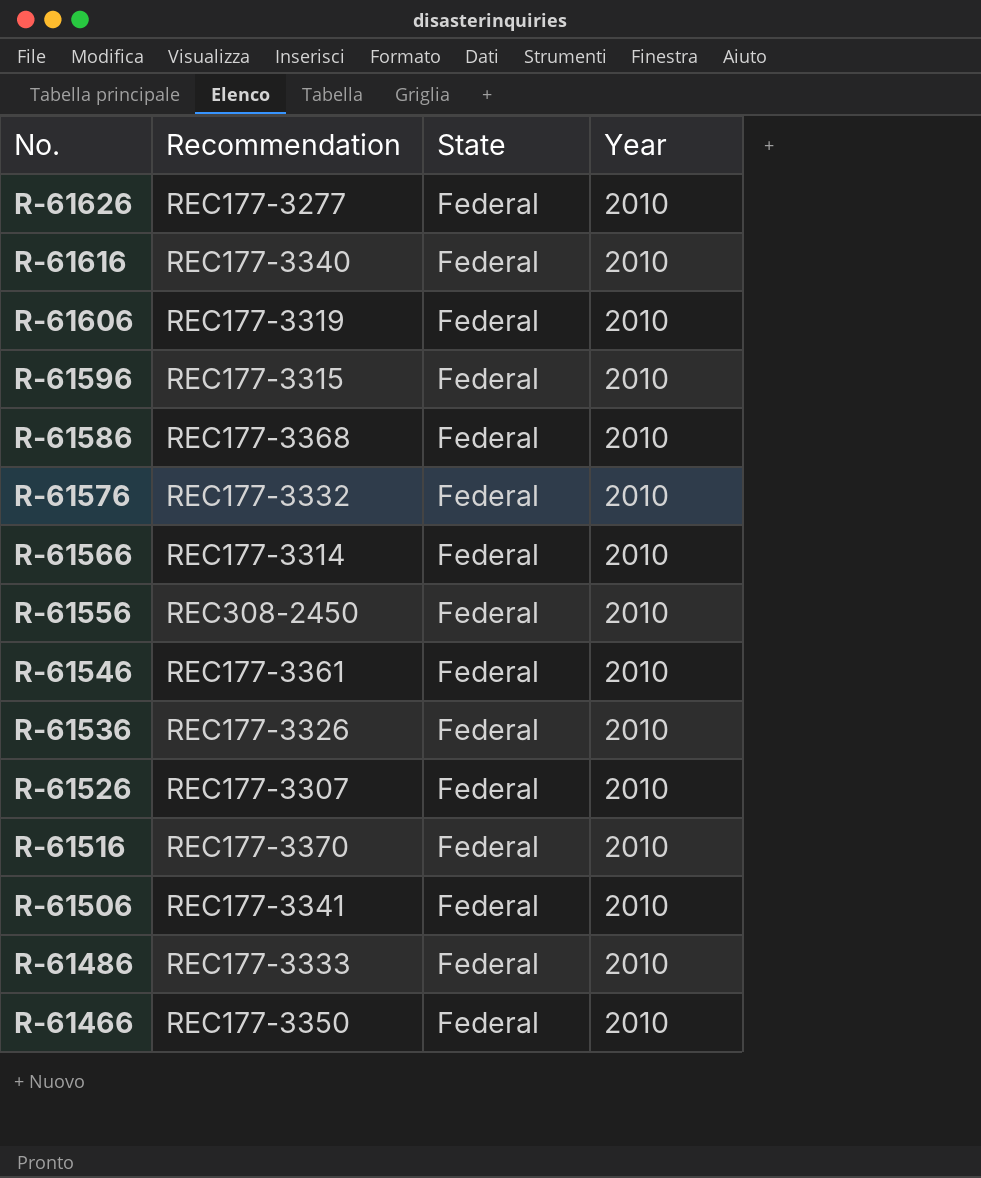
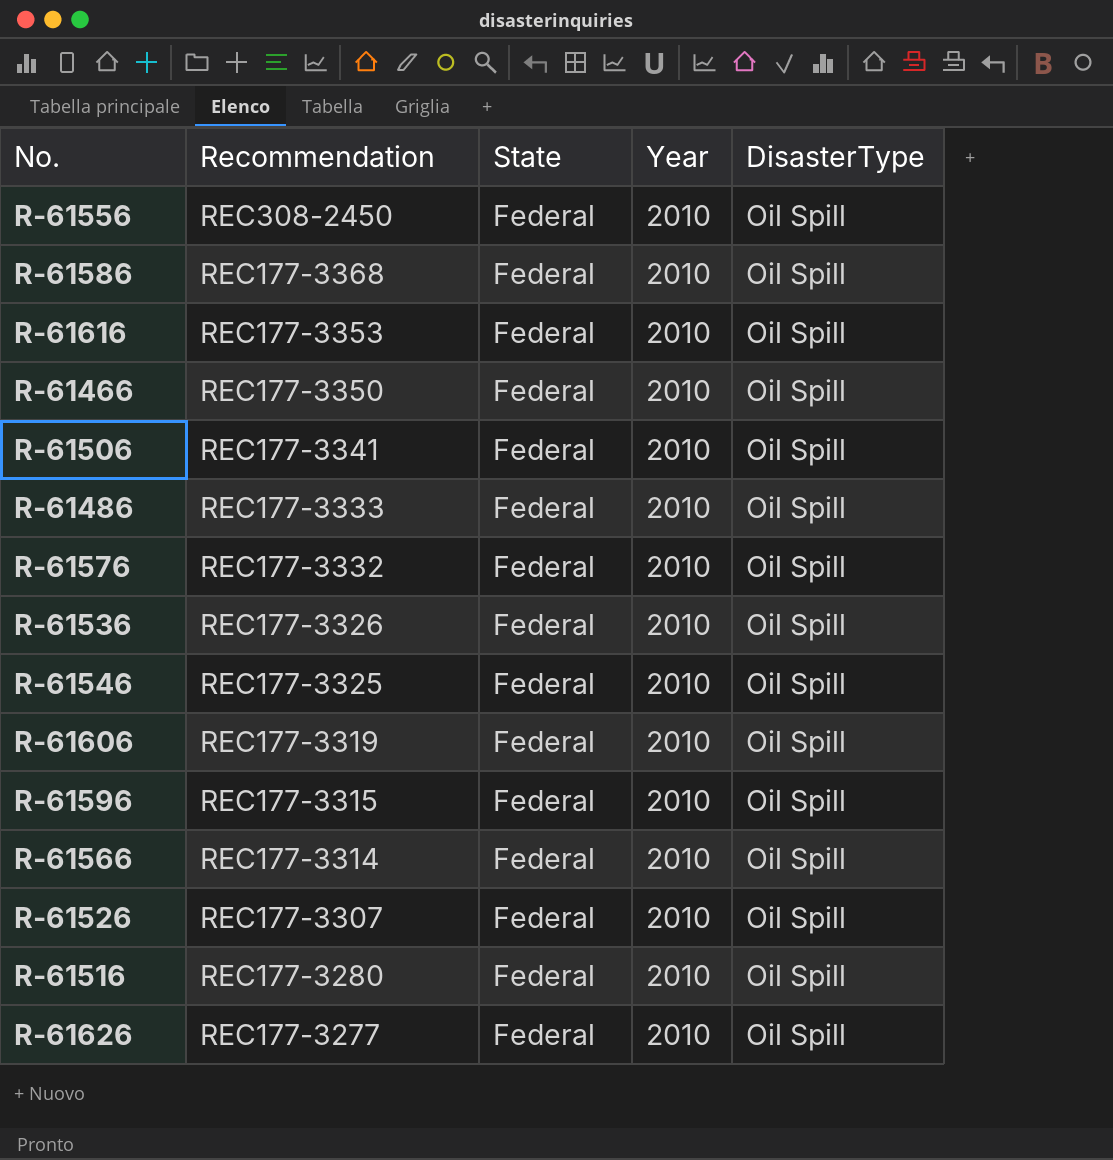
row order: No. descending -> Recommendation descending
column DisasterType | position: none -> 5
R-61616 | Recommendation: REC177-3340 -> REC177-3353
R-61546 | Recommendation: REC177-3361 -> REC177-3325
R-61516 | Recommendation: REC177-3370 -> REC177-3280

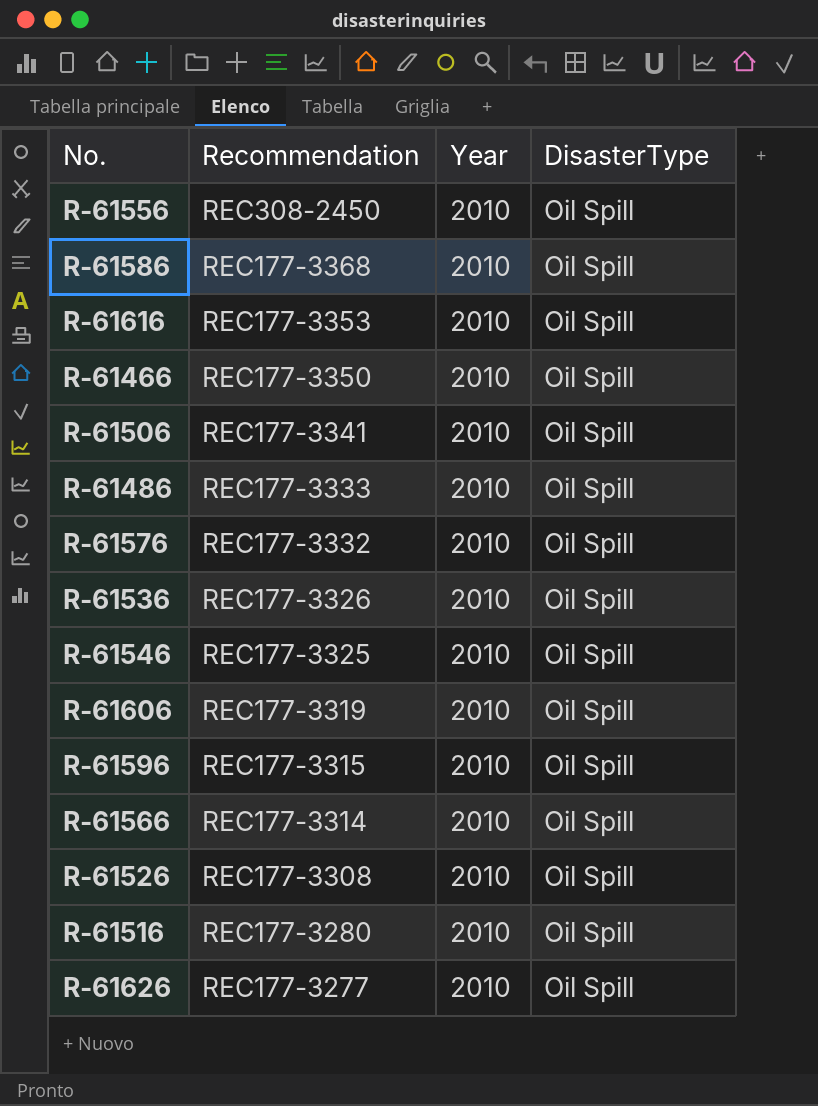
column State | position: 3 -> none
R-61526 | Recommendation: REC177-3307 -> REC177-3308

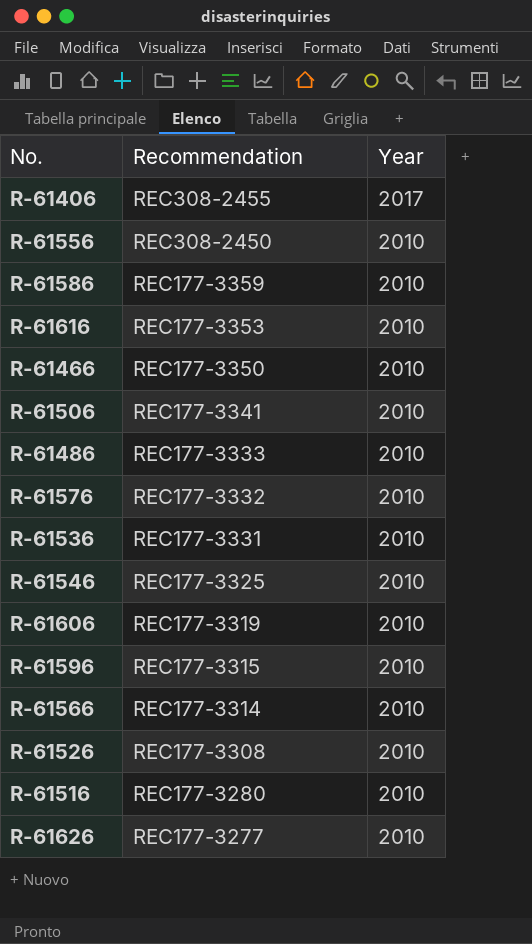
column DisasterType | position: 4 -> none
row R-61406: none -> REC308-2455 | 2017
R-61586 | Recommendation: REC177-3368 -> REC177-3359
R-61536 | Recommendation: REC177-3326 -> REC177-3331

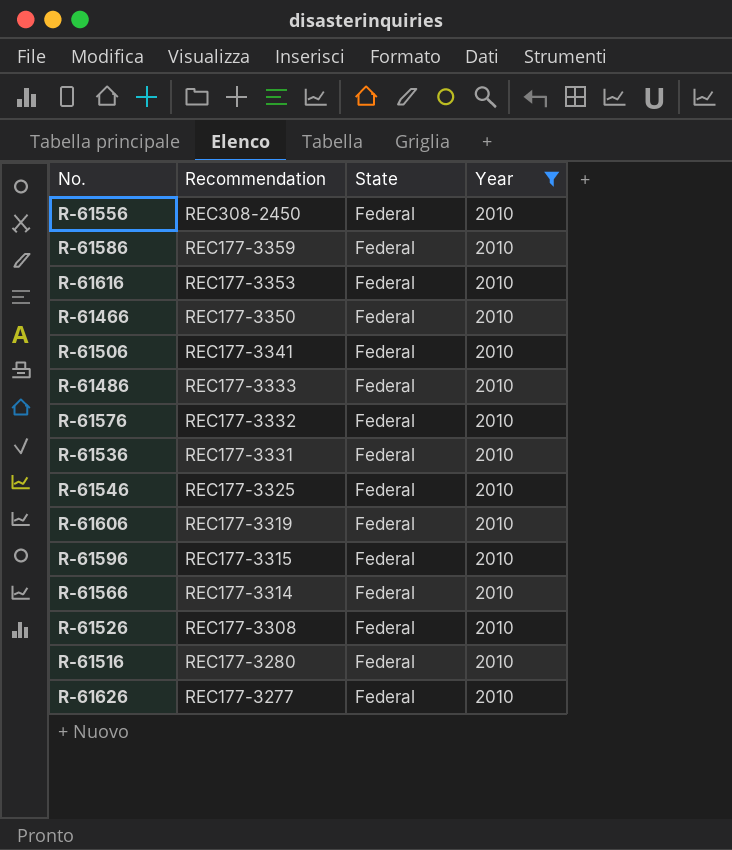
filter: none -> Year = 2010
column State | position: none -> 3

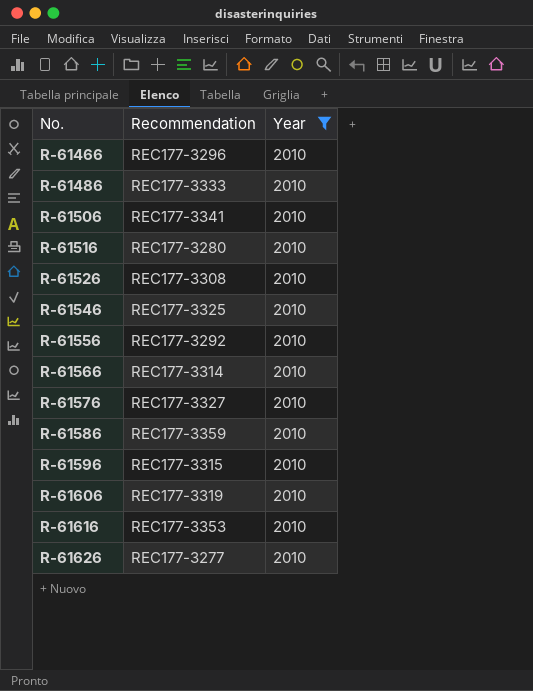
row order: Recommendation descending -> No. ascending
column State | position: 3 -> none
row R-61536: REC177-3331 | Federal | 2010 -> none
R-61466 | Recommendation: REC177-3350 -> REC177-3296
R-61556 | Recommendation: REC308-2450 -> REC177-3292
R-61576 | Recommendation: REC177-3332 -> REC177-3327

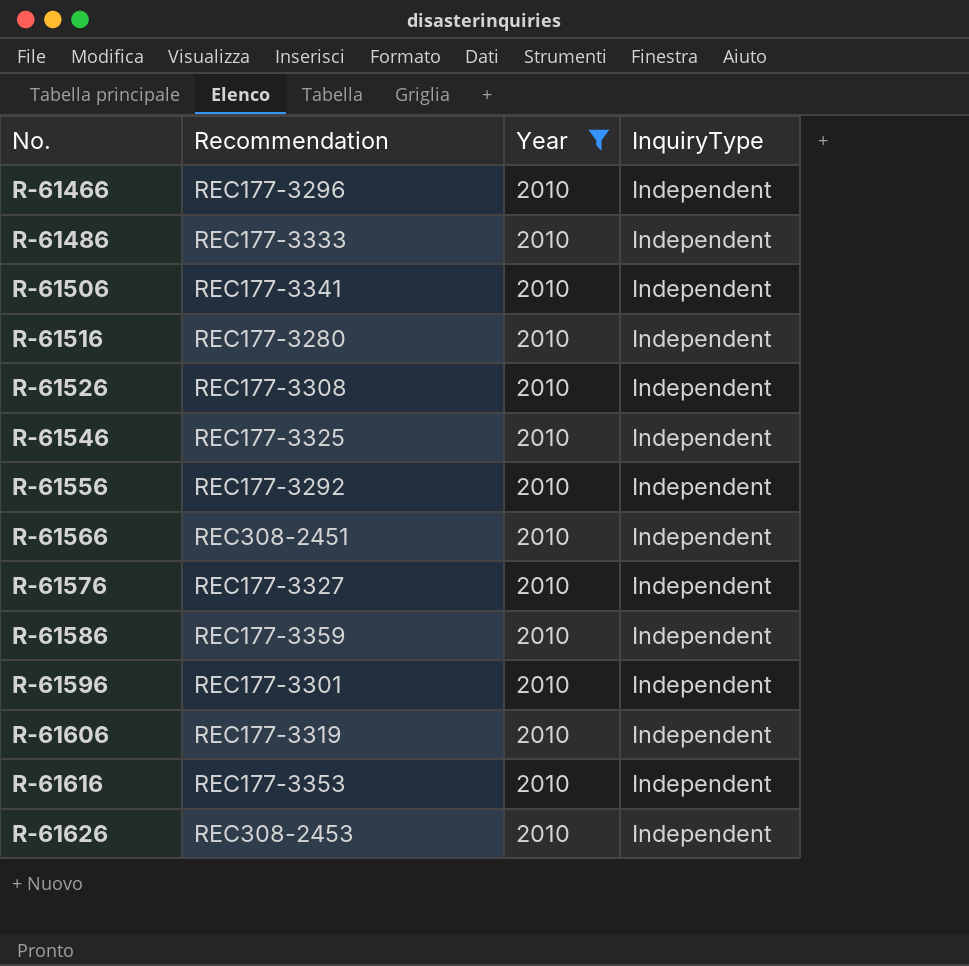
column InquiryType | position: none -> 4
R-61566 | Recommendation: REC177-3314 -> REC308-2451
R-61596 | Recommendation: REC177-3315 -> REC177-3301
R-61626 | Recommendation: REC177-3277 -> REC308-2453

